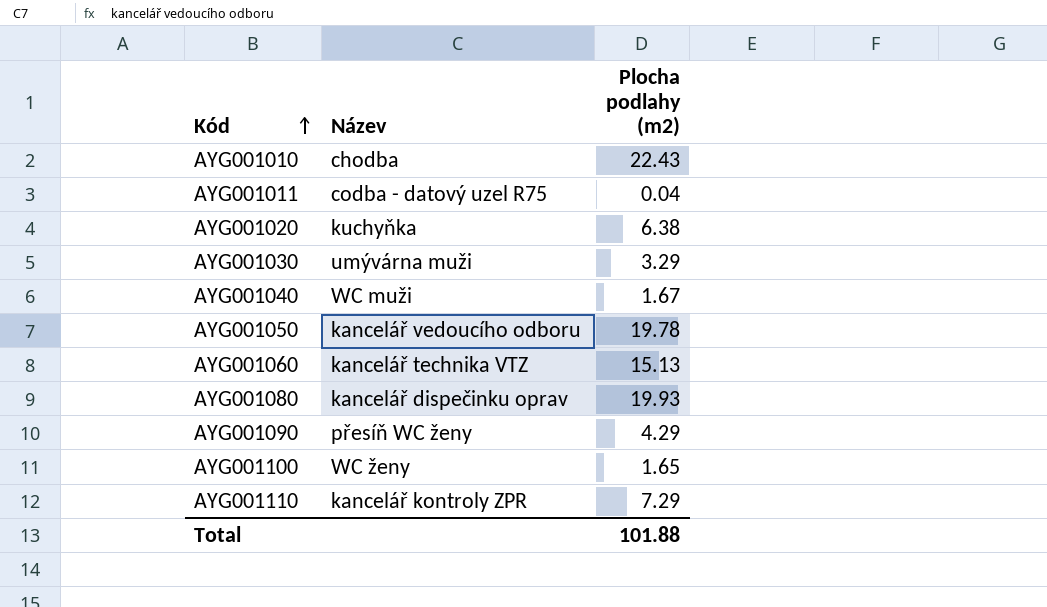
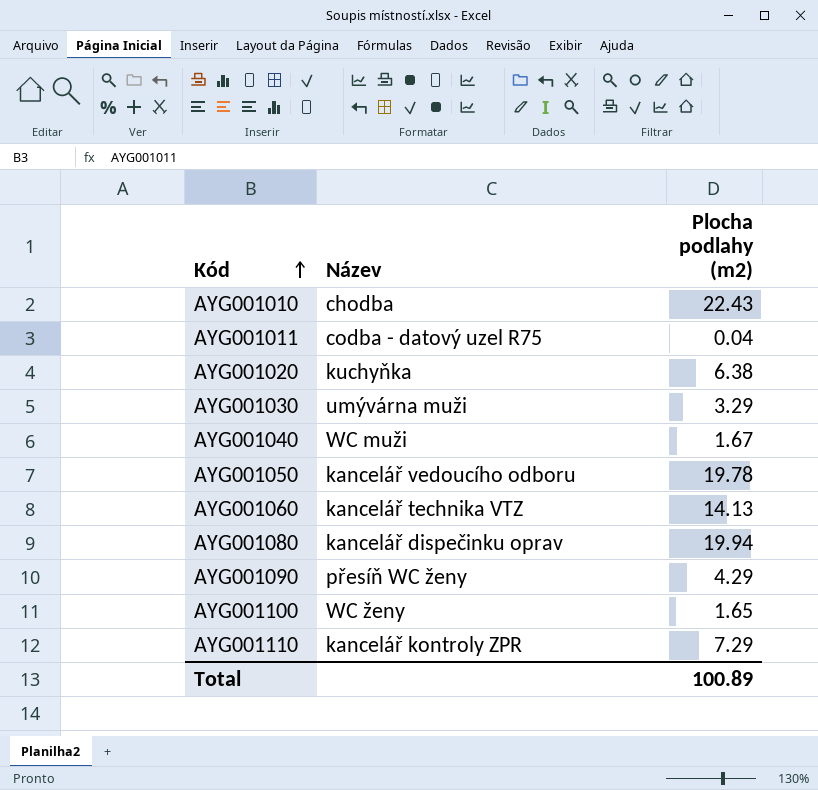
AYG001060 | Plocha podlahy (m2): 15.13 -> 14.13
AYG001080 | Plocha podlahy (m2): 19.93 -> 19.94
Total | Plocha podlahy (m2): 101.88 -> 100.89

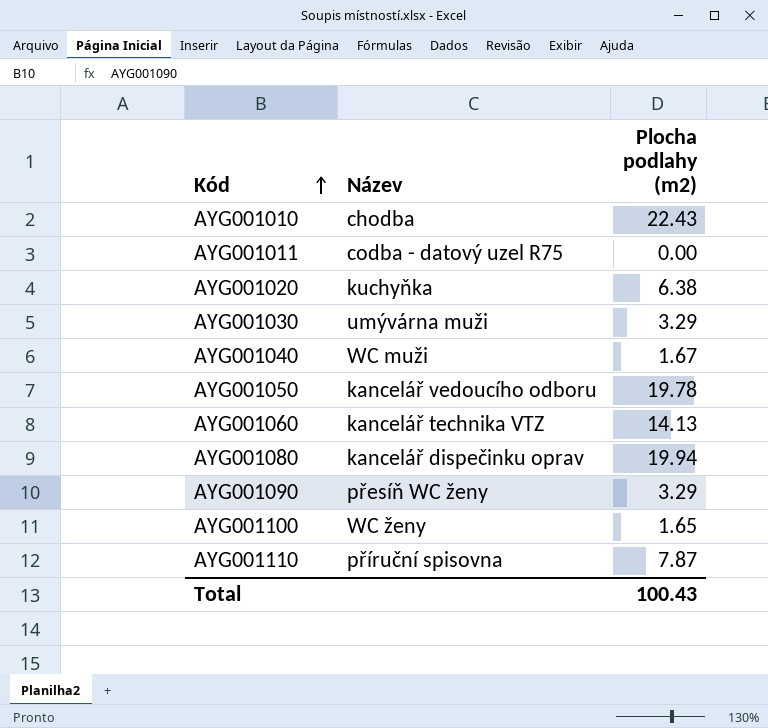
AYG001011 | Plocha podlahy (m2): 0.04 -> 0.00
AYG001090 | Plocha podlahy (m2): 4.29 -> 3.29
AYG001110 | Název: kancelář kontroly ZPR -> příruční spisovna
AYG001110 | Plocha podlahy (m2): 7.29 -> 7.87
Total | Plocha podlahy (m2): 100.89 -> 100.43

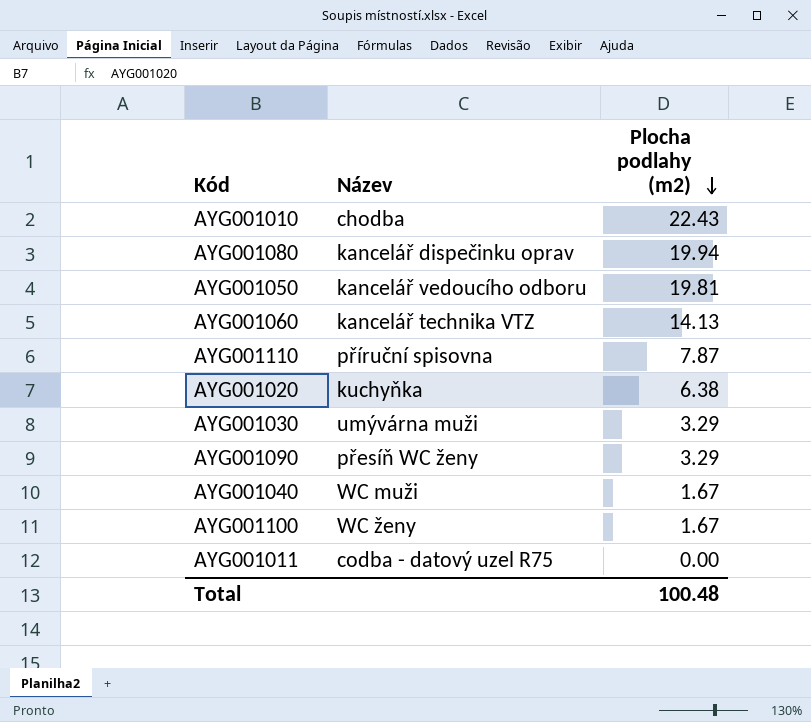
row order: Kód ascending -> Plocha podlahy (m2) descending
AYG001050 | Plocha podlahy (m2): 19.78 -> 19.81
AYG001100 | Plocha podlahy (m2): 1.65 -> 1.67
Total | Plocha podlahy (m2): 100.43 -> 100.48

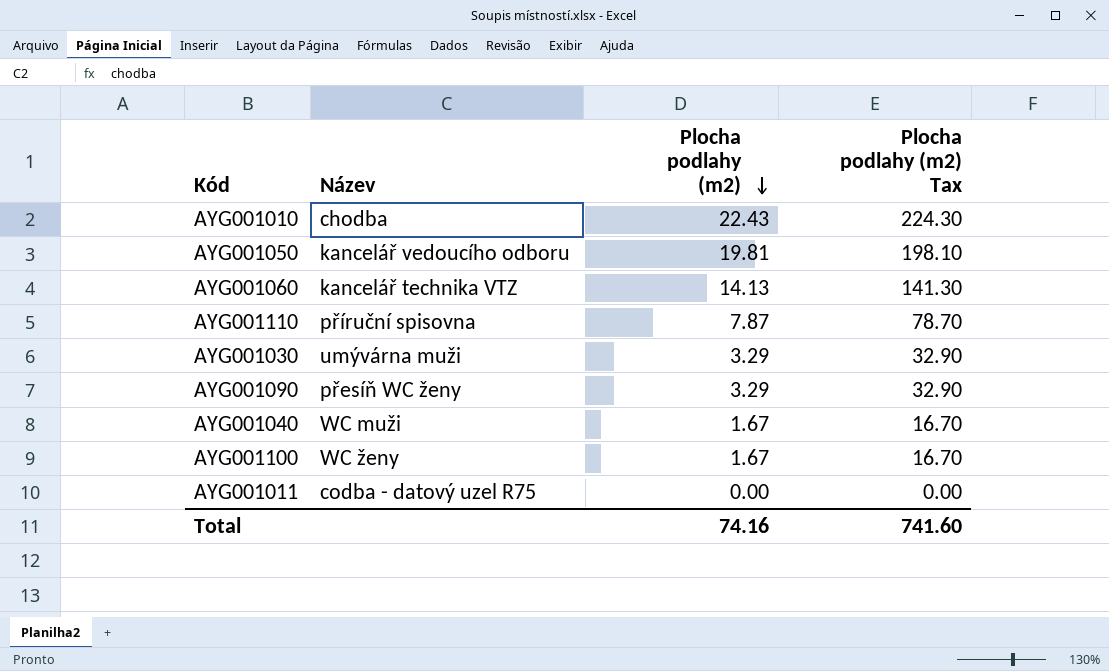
column Plocha podlahy (m2) Tax | formula: none -> [Plocha podlahy (m2)] * 10
row AYG001080: kancelář dispečinku oprav | 19.94 -> none
row AYG001020: kuchyňka | 6.38 -> none
Total | Plocha podlahy (m2): 100.48 -> 74.16

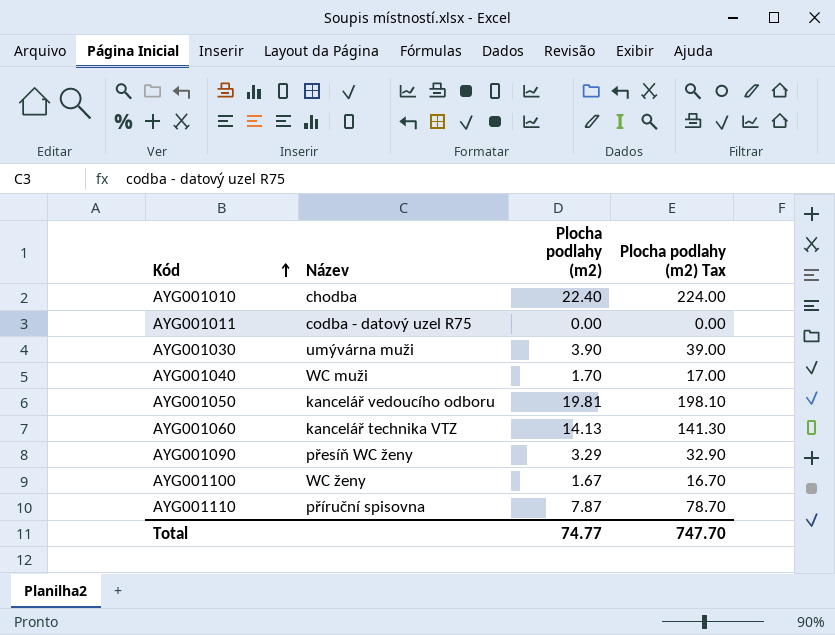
row order: Plocha podlahy (m2) descending -> Kód ascending
AYG001010 | Plocha podlahy (m2): 22.43 -> 22.40
AYG001010 | Plocha podlahy (m2) Tax: 224.30 -> 224.00
AYG001030 | Plocha podlahy (m2): 3.29 -> 3.90
AYG001030 | Plocha podlahy (m2) Tax: 32.90 -> 39.00
AYG001040 | Plocha podlahy (m2): 1.67 -> 1.70
AYG001040 | Plocha podlahy (m2) Tax: 16.70 -> 17.00
Total | Plocha podlahy (m2): 74.16 -> 74.77
Total | Plocha podlahy (m2) Tax: 741.60 -> 747.70

